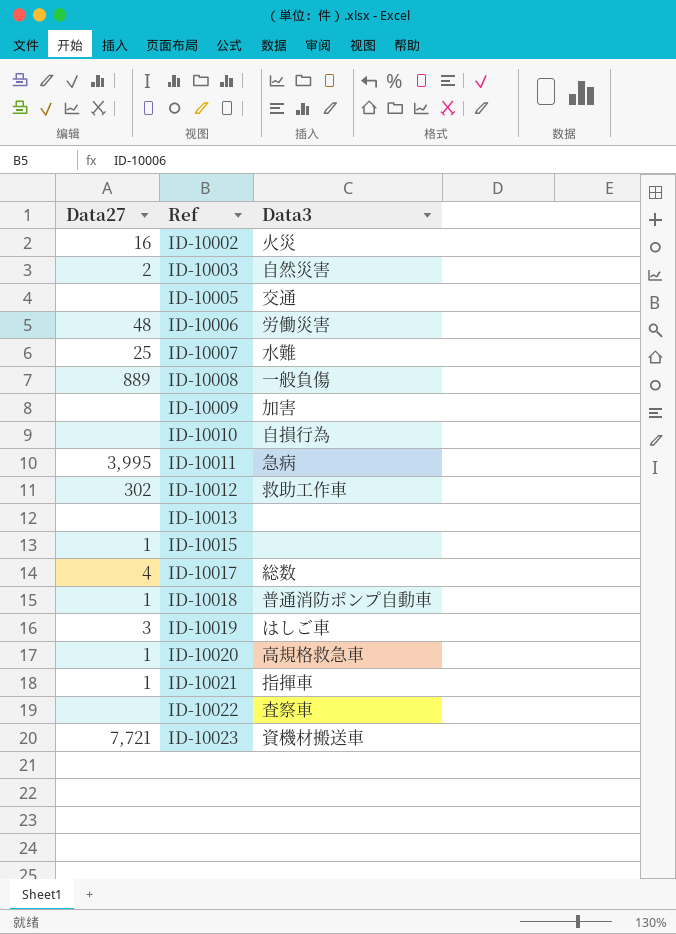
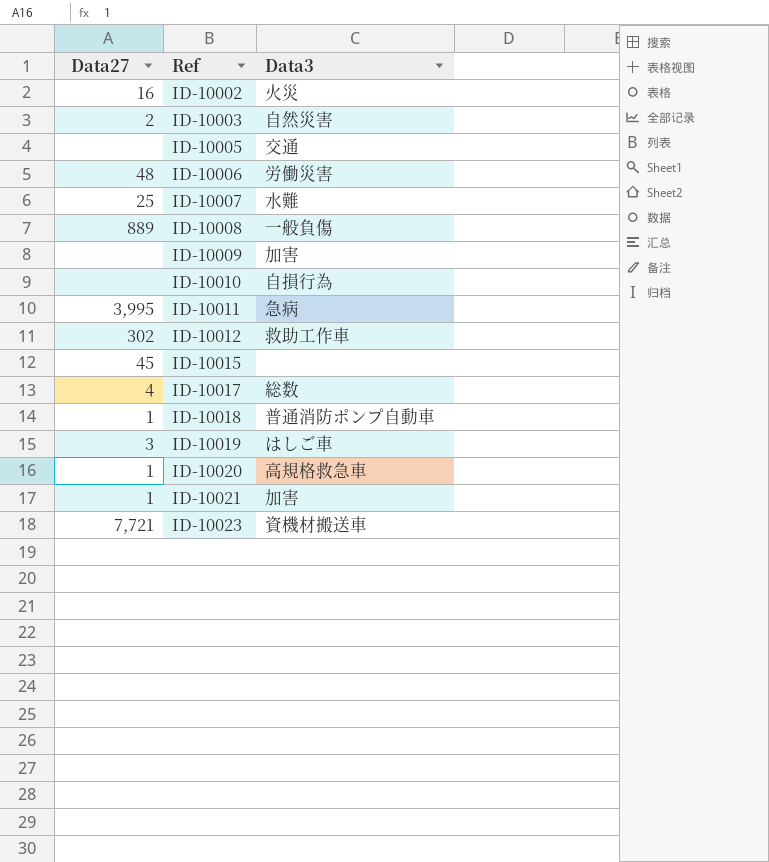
row ID-10013: none | none -> none
row ID-10022: none | 査察車 -> none
ID-10015 | Data27: 1 -> 45
ID-10021 | Data3: 指揮車 -> 加害

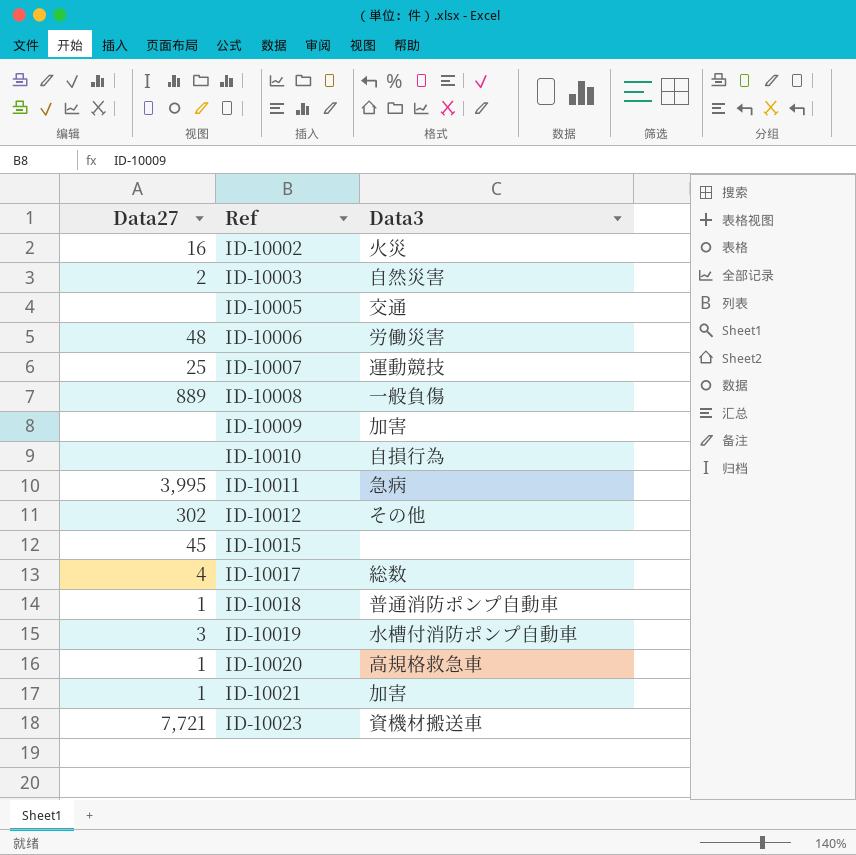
ID-10007 | Data3: 水難 -> 運動競技
ID-10012 | Data3: 救助工作車 -> その他
ID-10019 | Data3: はしご車 -> 水槽付消防ポンプ自動車

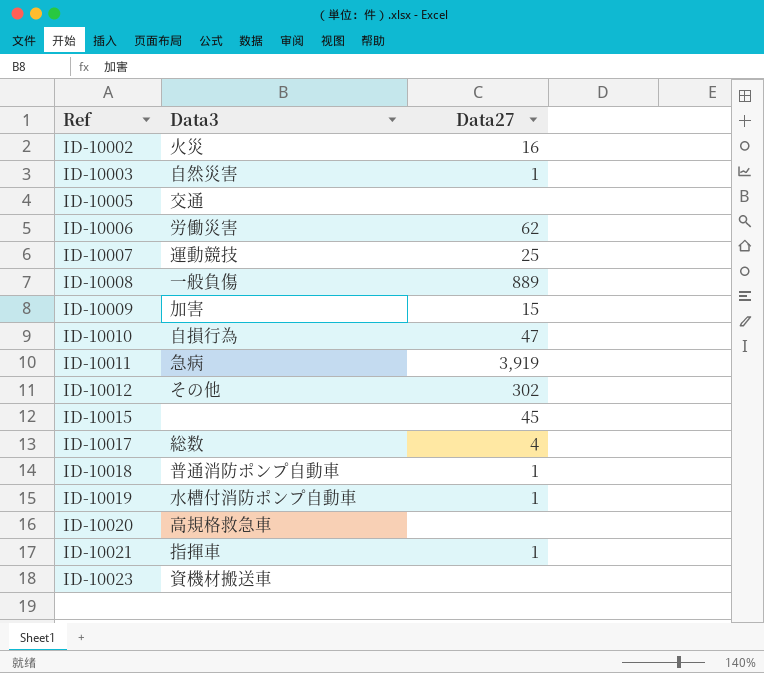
column Data27 | position: 1 -> 3
ID-10003 | Data27: 2 -> 1
ID-10006 | Data27: 48 -> 62
ID-10009 | Data27: none -> 15
ID-10010 | Data27: none -> 47
ID-10011 | Data27: 3,995 -> 3,919
ID-10019 | Data27: 3 -> 1
ID-10020 | Data27: 1 -> none
ID-10021 | Data3: 加害 -> 指揮車
ID-10023 | Data27: 7,721 -> none

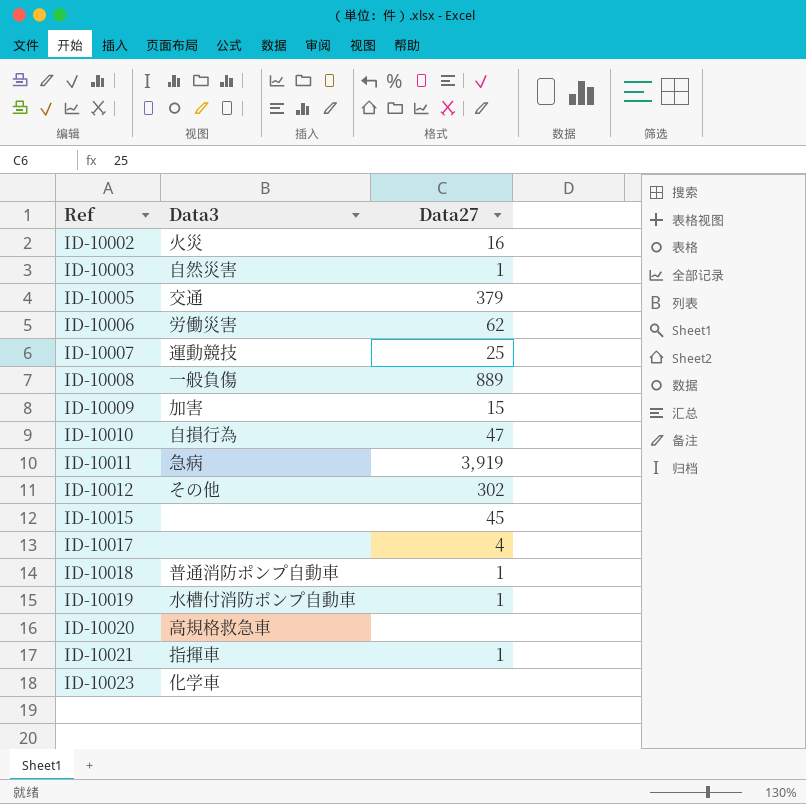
ID-10005 | Data27: none -> 379
ID-10017 | Data3: 総数 -> none
ID-10023 | Data3: 資機材搬送車 -> 化学車

